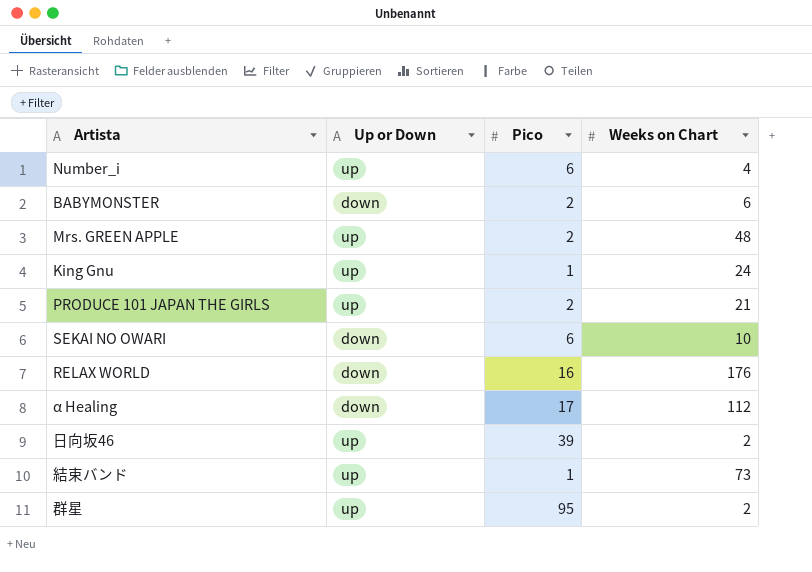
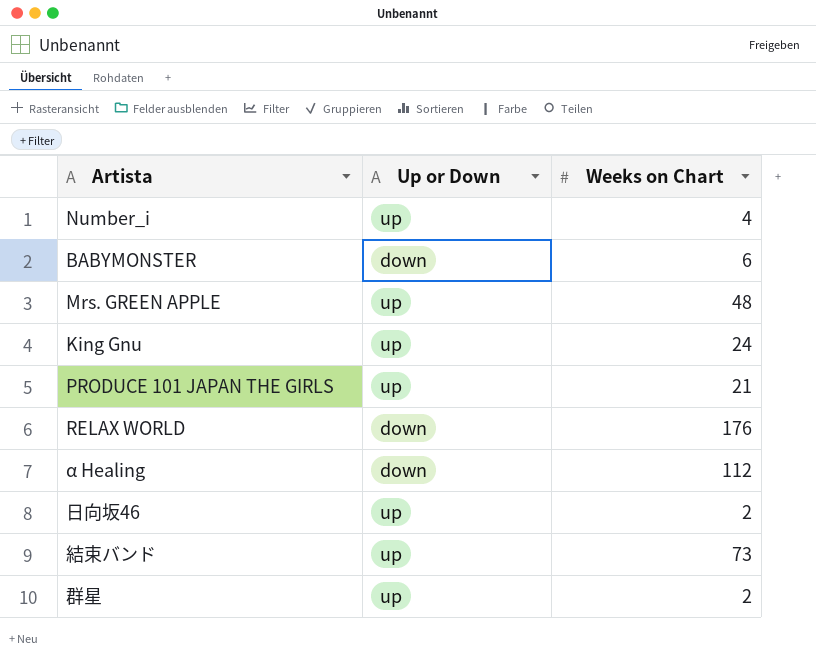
column Pico | position: 3 -> none
row SEKAI NO OWARI: down | 6 | 10 -> none

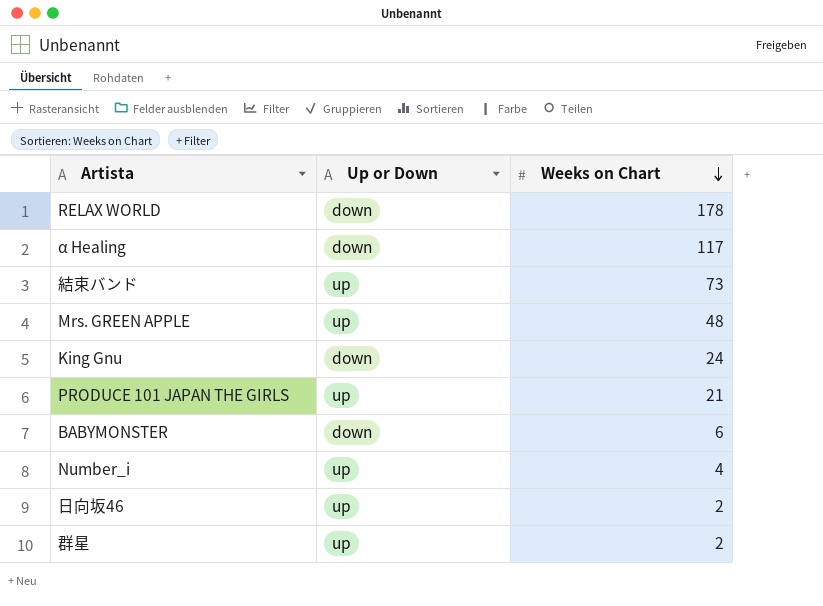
row order: none -> Weeks on Chart descending
RELAX WORLD | Weeks on Chart: 176 -> 178
α Healing | Weeks on Chart: 112 -> 117
King Gnu | Up or Down: up -> down

